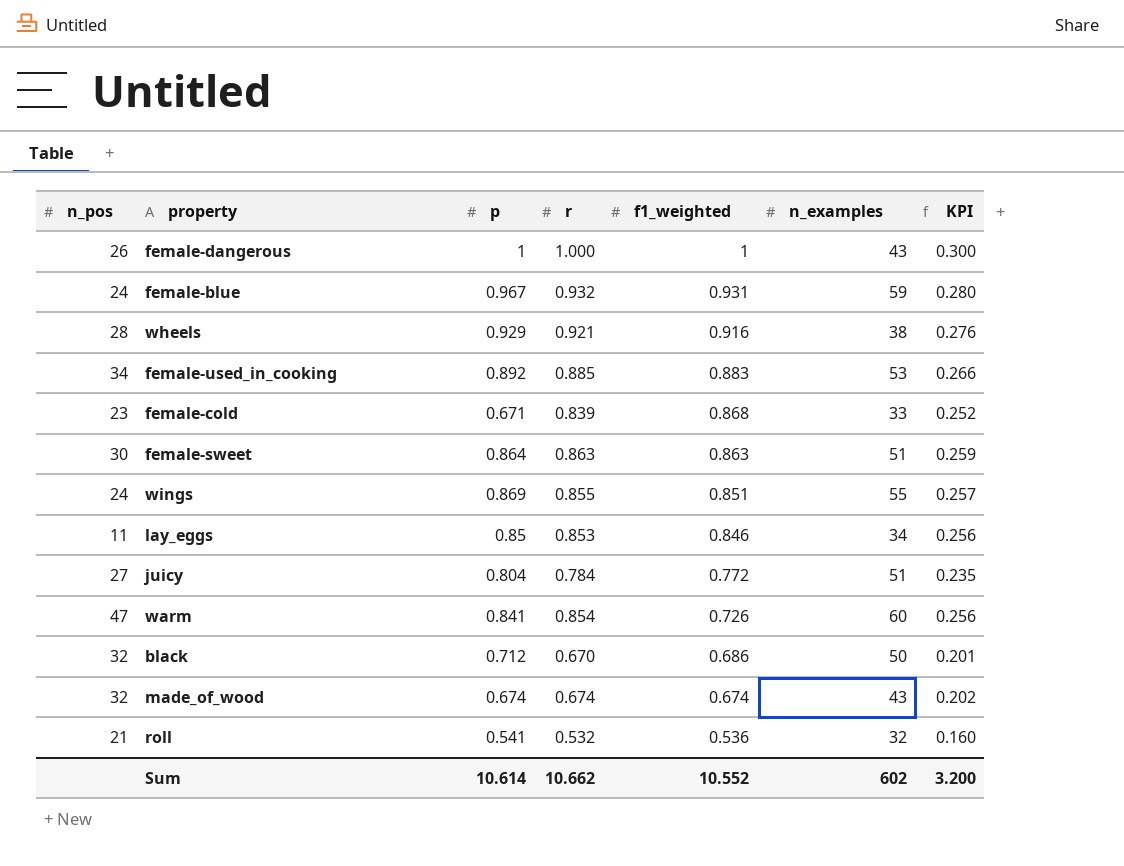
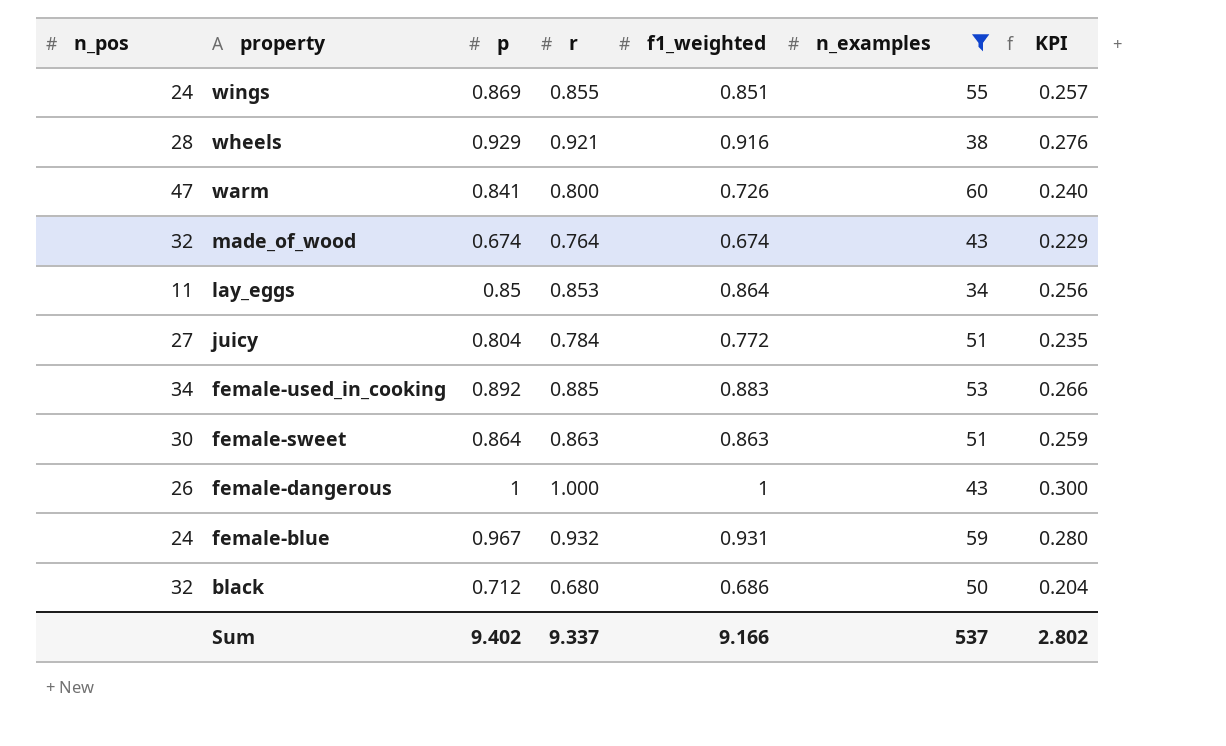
filter: none -> n_examples >= 34
row order: f1_weighted descending -> property descending
warm | r: 0.854 -> 0.800
warm | KPI: 0.256 -> 0.240
made_of_wood | r: 0.674 -> 0.764
made_of_wood | KPI: 0.202 -> 0.229
lay_eggs | f1_weighted: 0.846 -> 0.864
black | r: 0.670 -> 0.680
black | KPI: 0.201 -> 0.204
Sum | p: 10.614 -> 9.402
Sum | r: 10.662 -> 9.337
Sum | f1_weighted: 10.552 -> 9.166
Sum | n_examples: 602 -> 537
Sum | KPI: 3.200 -> 2.802

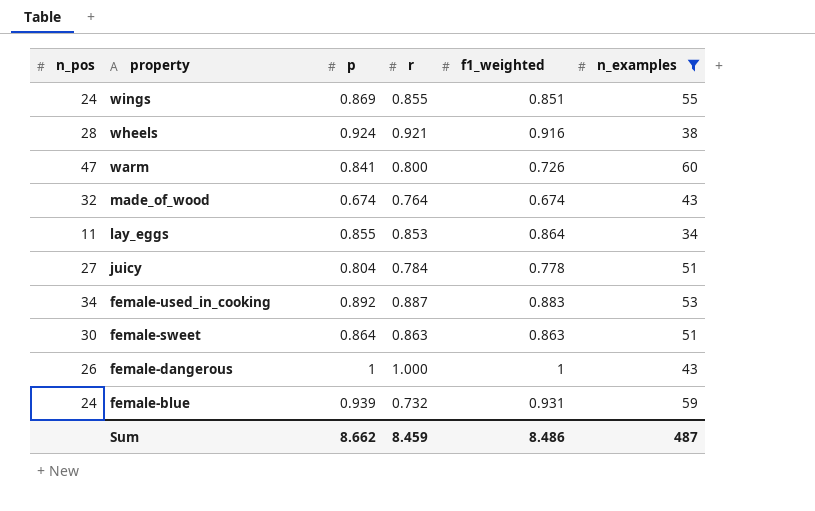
column KPI | formula: [r] * 0.3 -> none
row black: 32 | 0.712 | 0.680 | 0.686 | 50 | 0.204 -> none
wheels | p: 0.929 -> 0.924
lay_eggs | p: 0.85 -> 0.855
juicy | f1_weighted: 0.772 -> 0.778
female-used_in_cooking | r: 0.885 -> 0.887
female-blue | p: 0.967 -> 0.939
female-blue | r: 0.932 -> 0.732
Sum | p: 9.402 -> 8.662
Sum | r: 9.337 -> 8.459
Sum | f1_weighted: 9.166 -> 8.486
Sum | n_examples: 537 -> 487

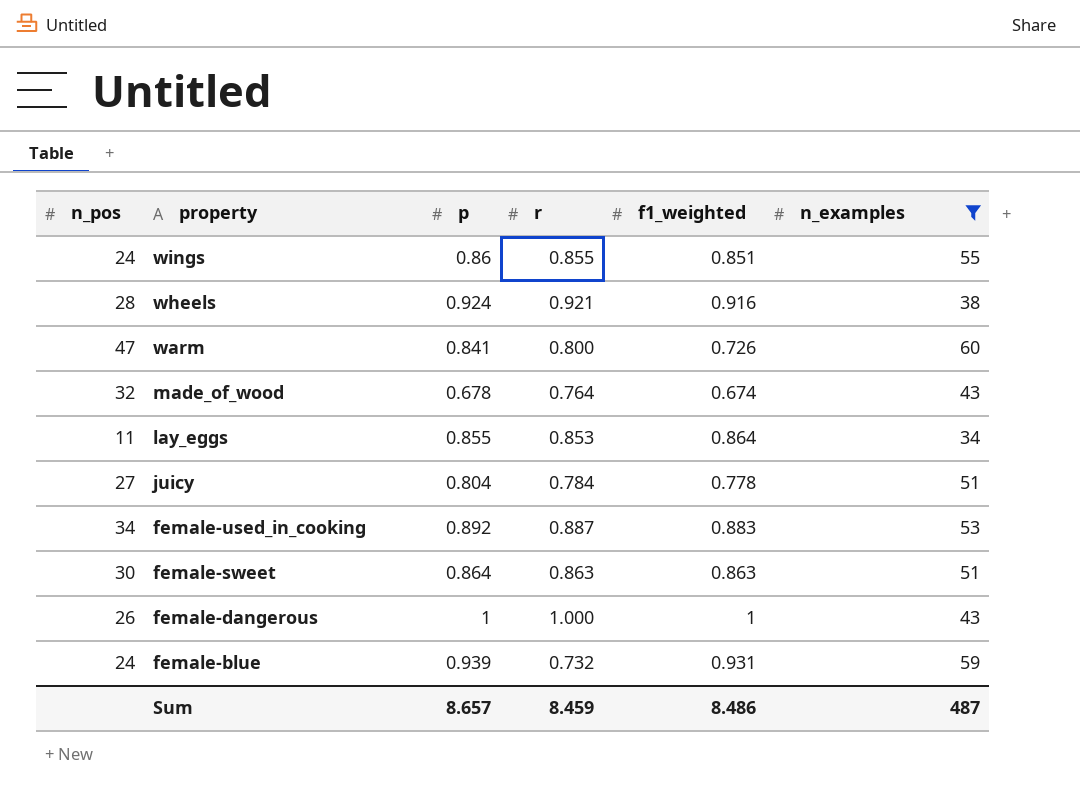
wings | p: 0.869 -> 0.86
made_of_wood | p: 0.674 -> 0.678
Sum | p: 8.662 -> 8.657

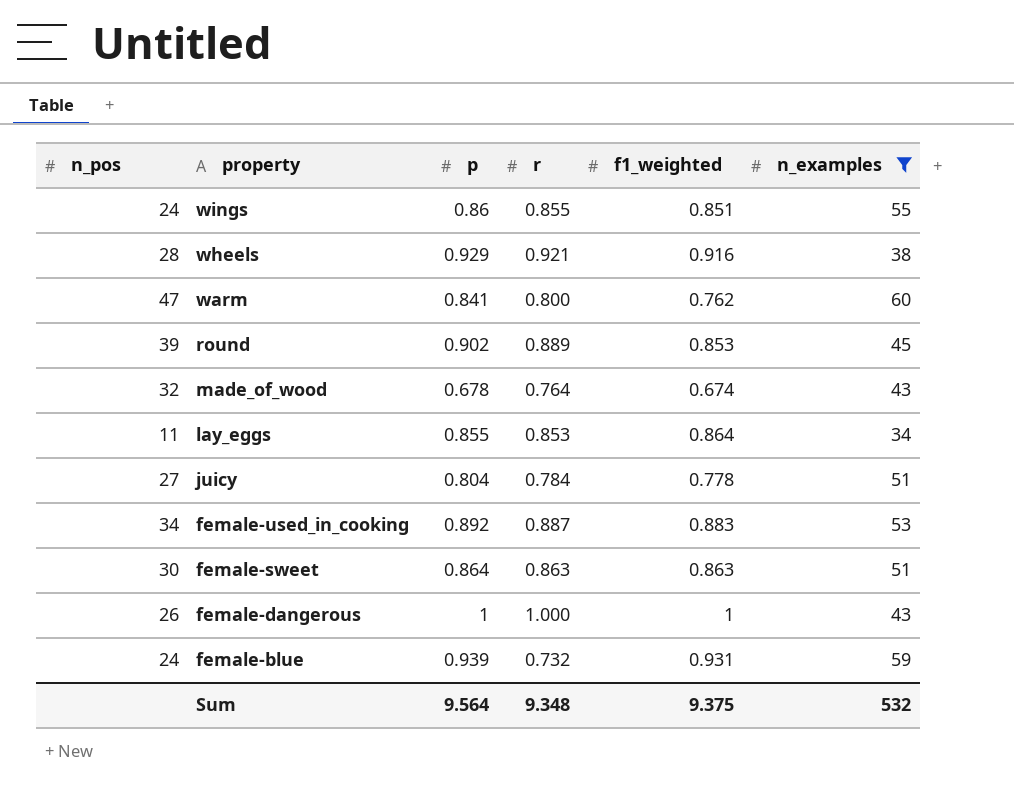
wheels | p: 0.924 -> 0.929
warm | f1_weighted: 0.726 -> 0.762
row round: none -> 39 | 0.902 | 0.889 | 0.853 | 45
Sum | p: 8.657 -> 9.564
Sum | r: 8.459 -> 9.348
Sum | f1_weighted: 8.486 -> 9.375
Sum | n_examples: 487 -> 532

